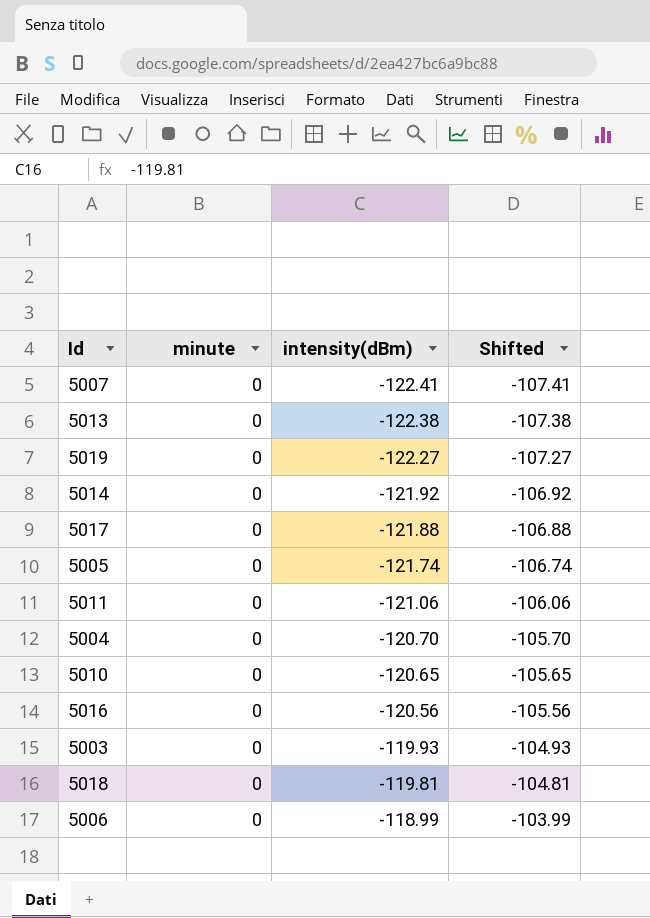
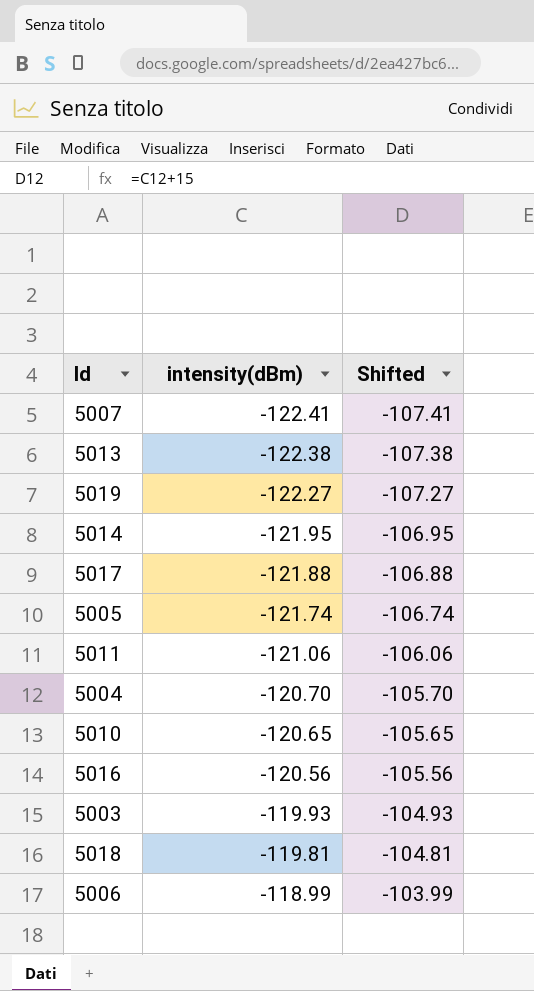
column minute | position: 2 -> none
5014 | intensity(dBm): -121.92 -> -121.95
5014 | Shifted: -106.92 -> -106.95

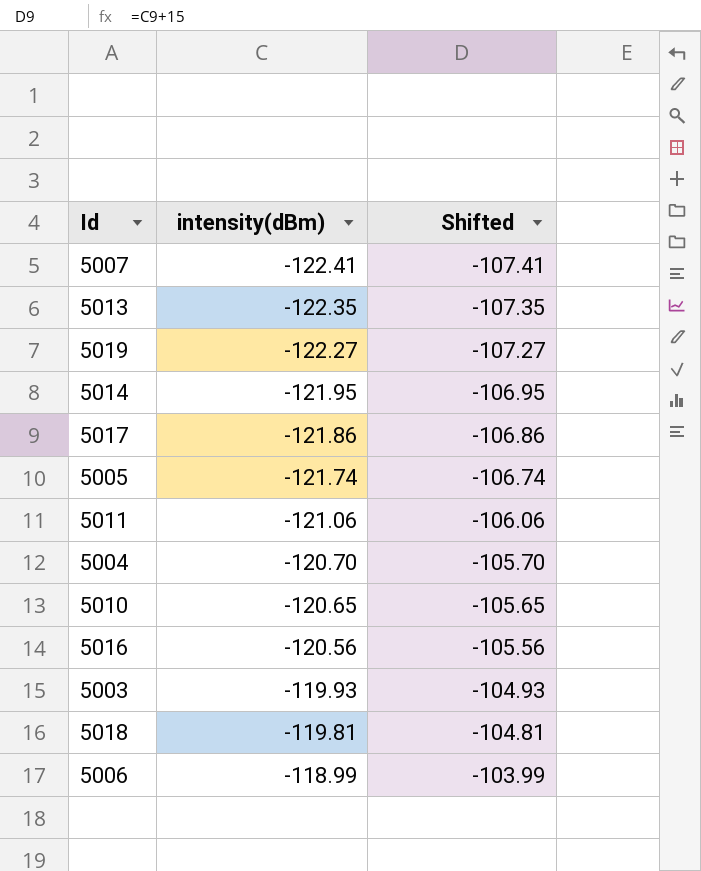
5013 | intensity(dBm): -122.38 -> -122.35
5013 | Shifted: -107.38 -> -107.35
5017 | intensity(dBm): -121.88 -> -121.86
5017 | Shifted: -106.88 -> -106.86

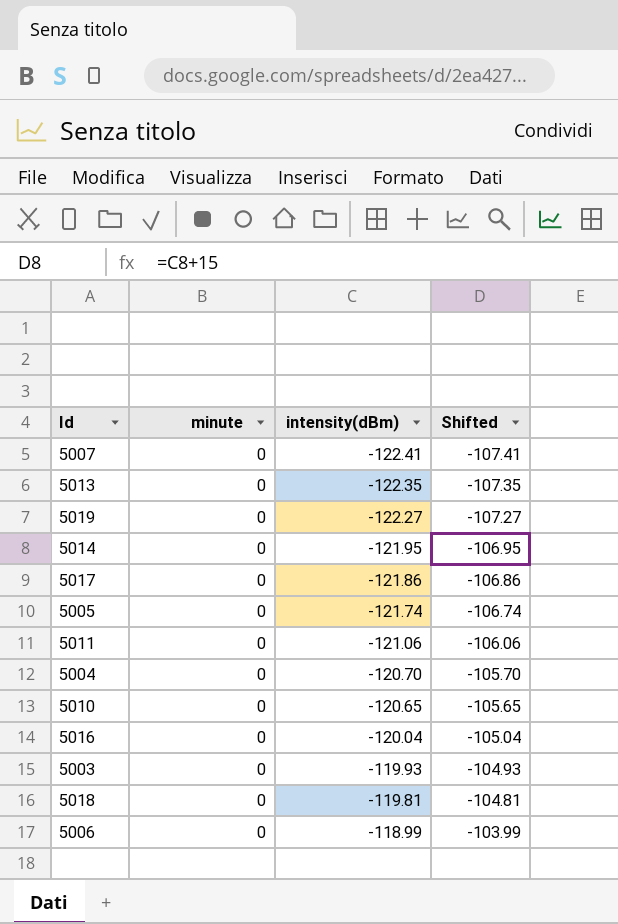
column minute | position: none -> 2
5016 | intensity(dBm): -120.56 -> -120.04
5016 | Shifted: -105.56 -> -105.04

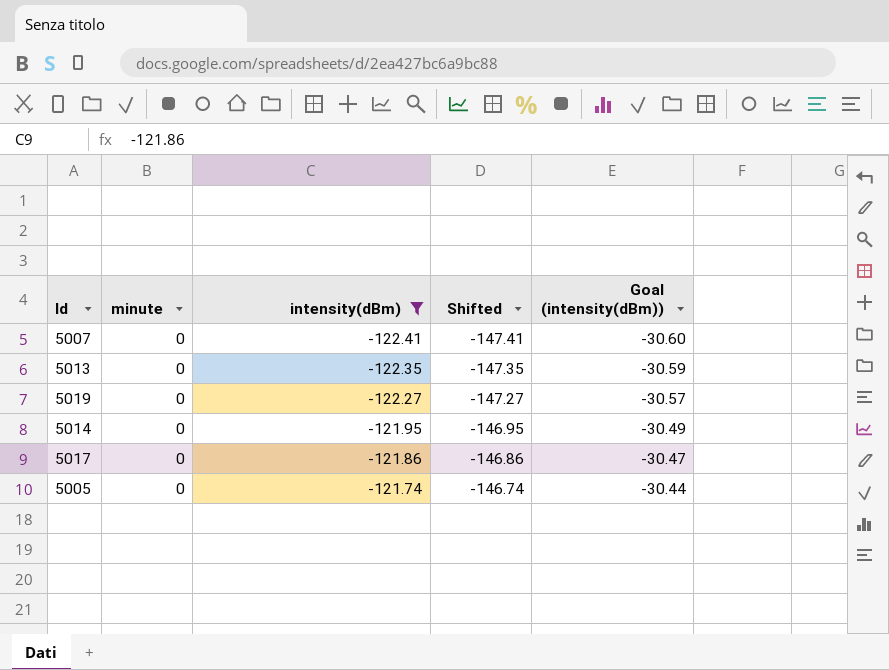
filter: none -> intensity(dBm) <= -121.74
column Shifted | formula: [intensity(dBm)] + 15 -> [intensity(dBm)] - 25
column Goal (intensity(dBm)) | formula: none -> [intensity(dBm)] * 0.25

